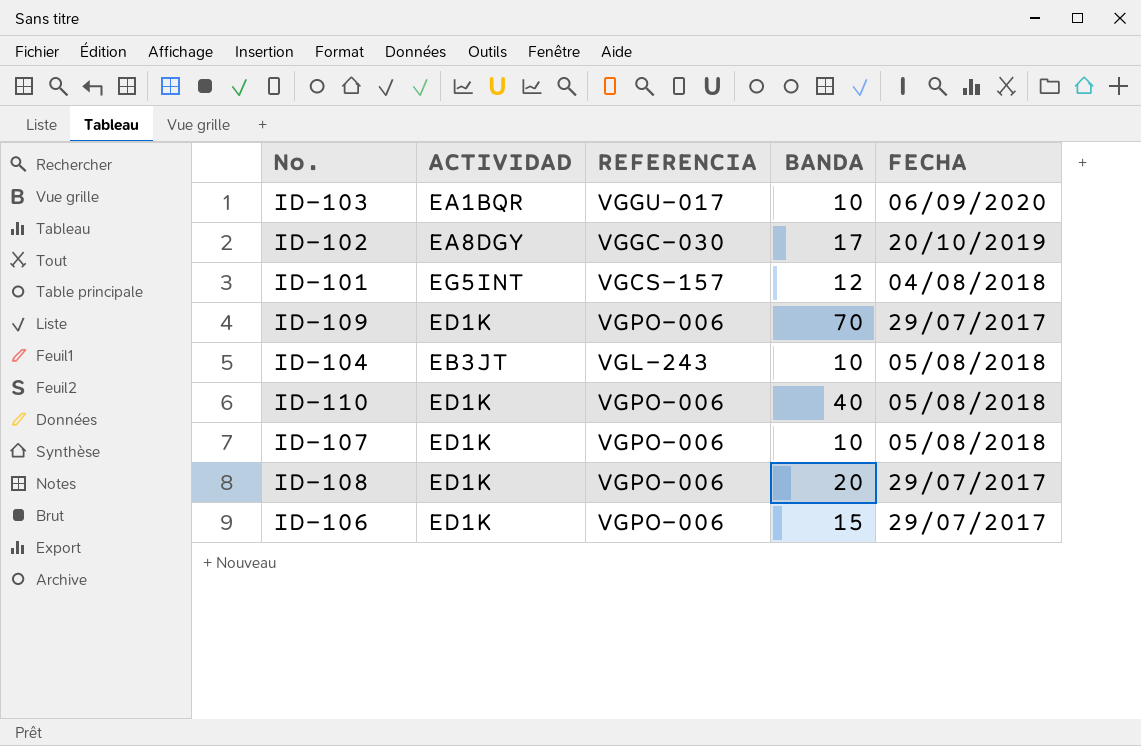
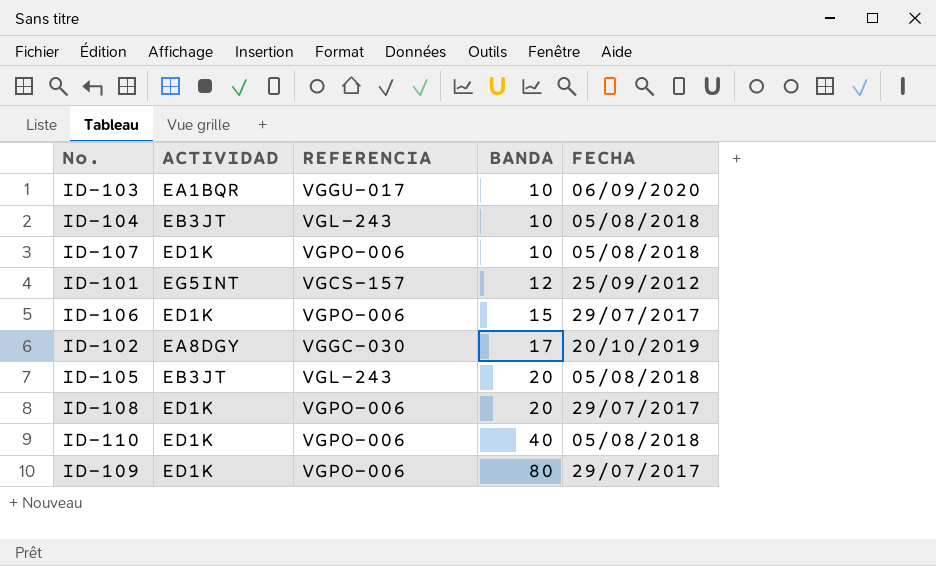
row order: none -> BANDA ascending
ID-101 | FECHA: 04/08/2018 -> 25/09/2012
row ID-105: none -> EB3JT | VGL-243 | 20 | 05/08/2018
ID-109 | BANDA: 70 -> 80

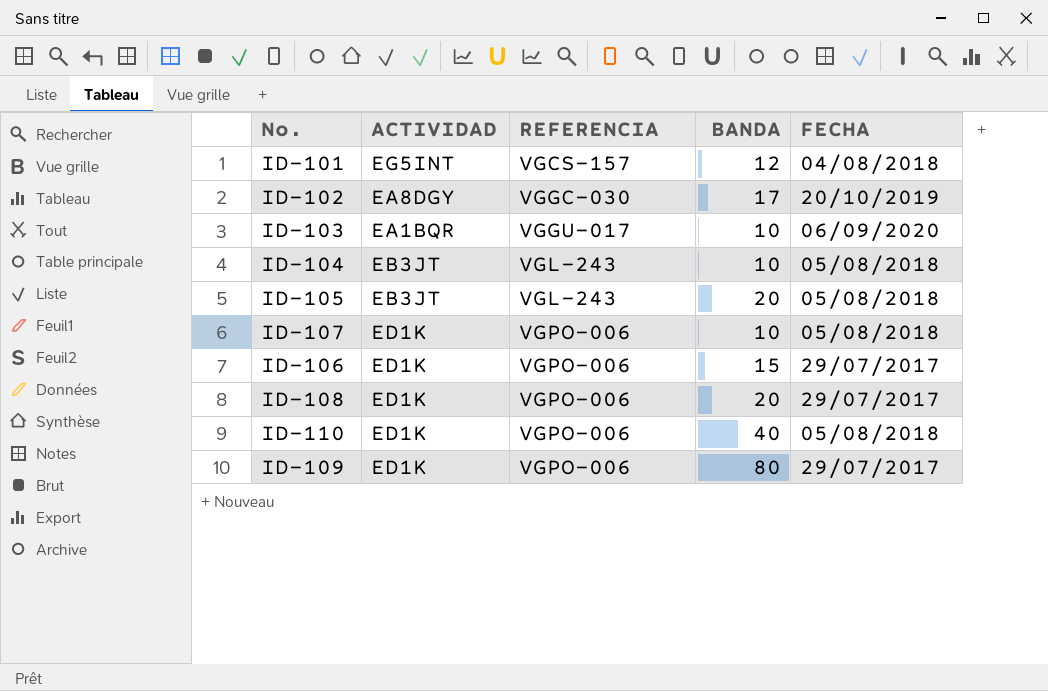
row order: BANDA ascending -> REFERENCIA ascending
ID-101 | FECHA: 25/09/2012 -> 04/08/2018

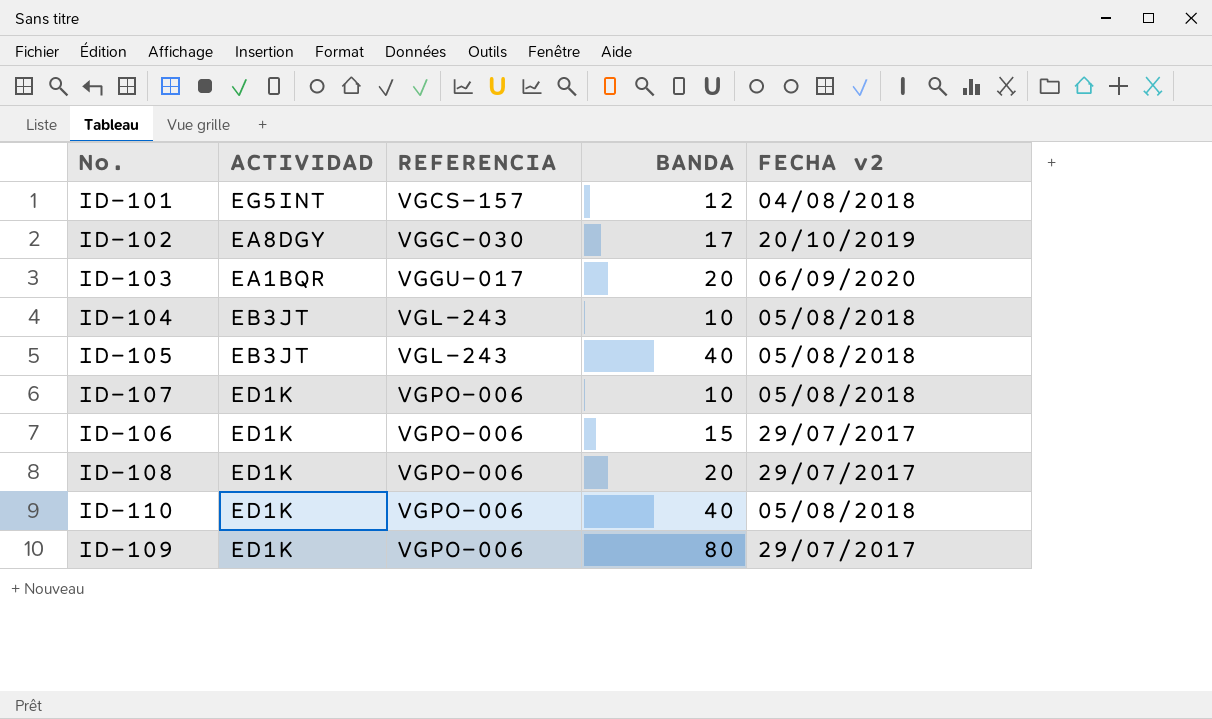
column name: FECHA -> FECHA v2
ID-103 | BANDA: 10 -> 20
ID-105 | BANDA: 20 -> 40

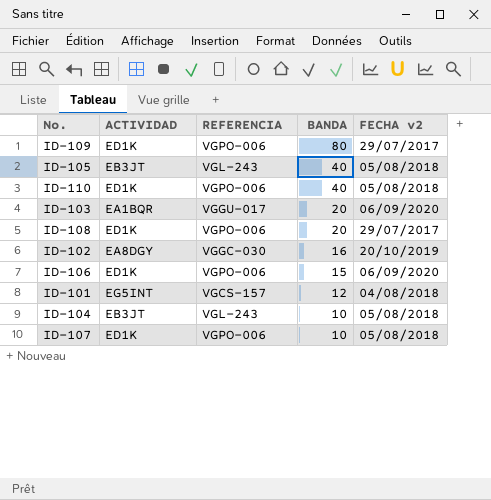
row order: REFERENCIA ascending -> BANDA descending
ID-102 | BANDA: 17 -> 16
ID-106 | FECHA v2: 29/07/2017 -> 06/09/2020

